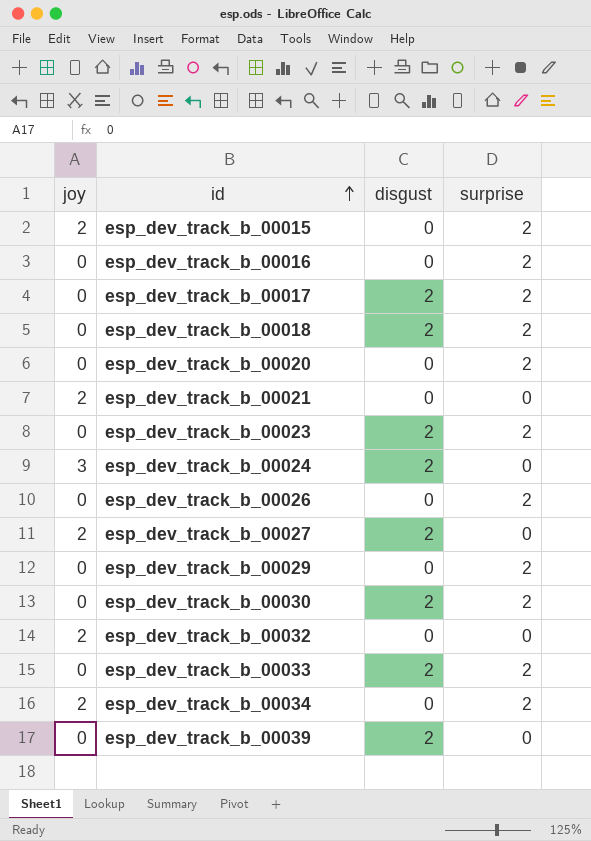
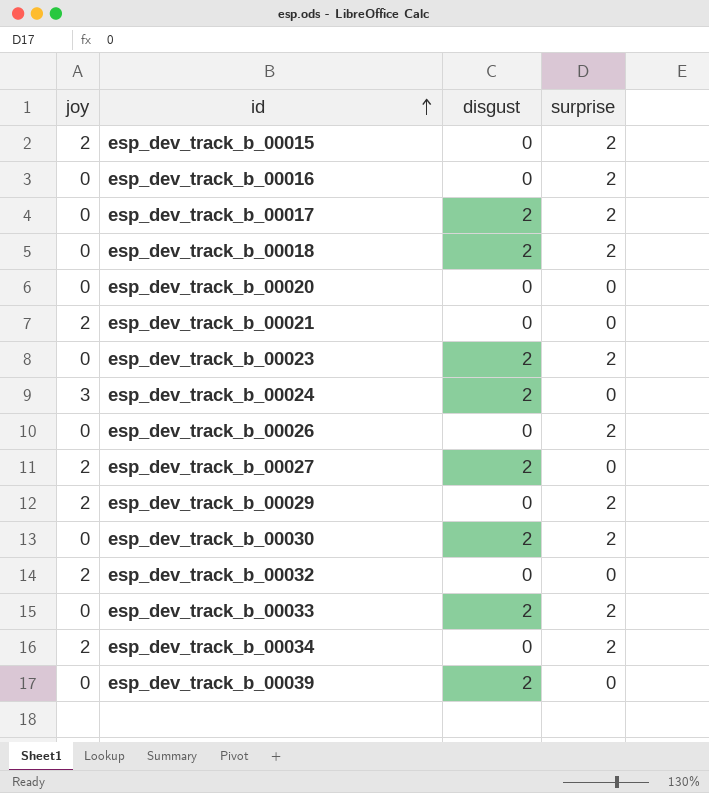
esp_dev_track_b_00020 | surprise: 2 -> 0
esp_dev_track_b_00029 | joy: 0 -> 2

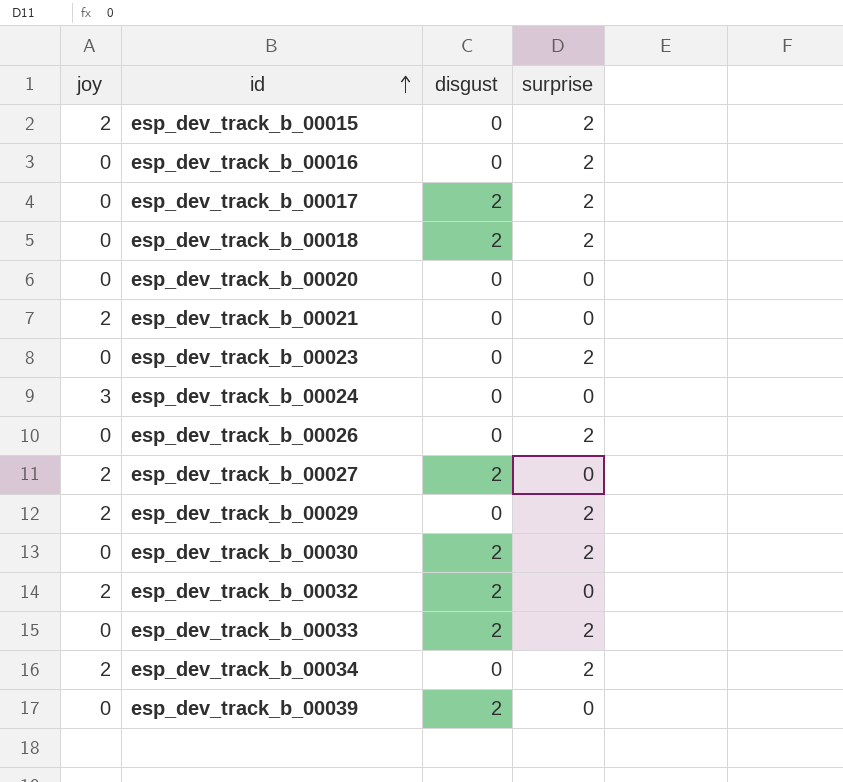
esp_dev_track_b_00023 | disgust: 2 -> 0
esp_dev_track_b_00024 | disgust: 2 -> 0
esp_dev_track_b_00032 | disgust: 0 -> 2

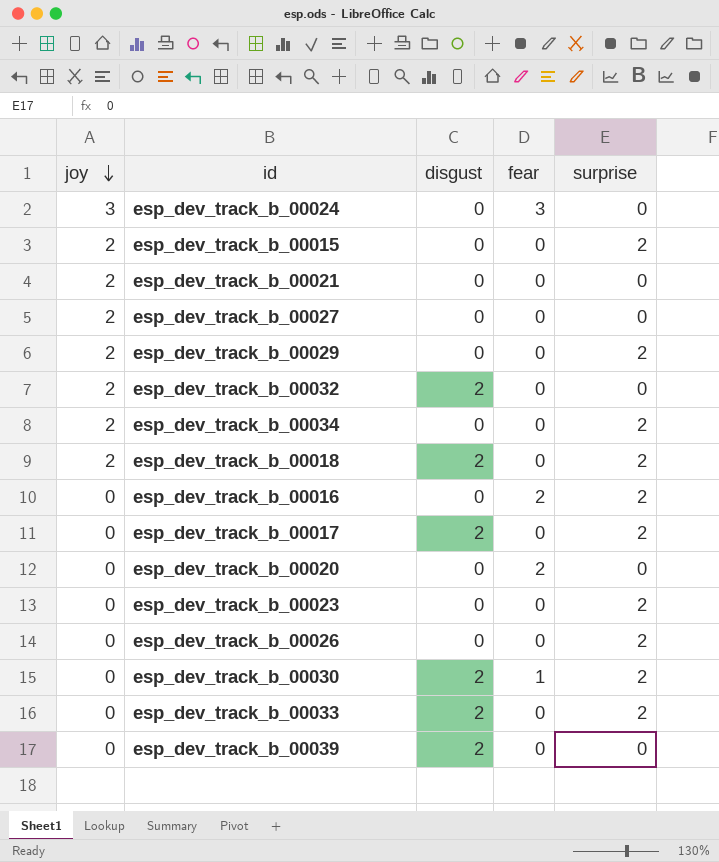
row order: id ascending -> joy descending
column fear | position: none -> 4
esp_dev_track_b_00027 | disgust: 2 -> 0
esp_dev_track_b_00018 | joy: 0 -> 2

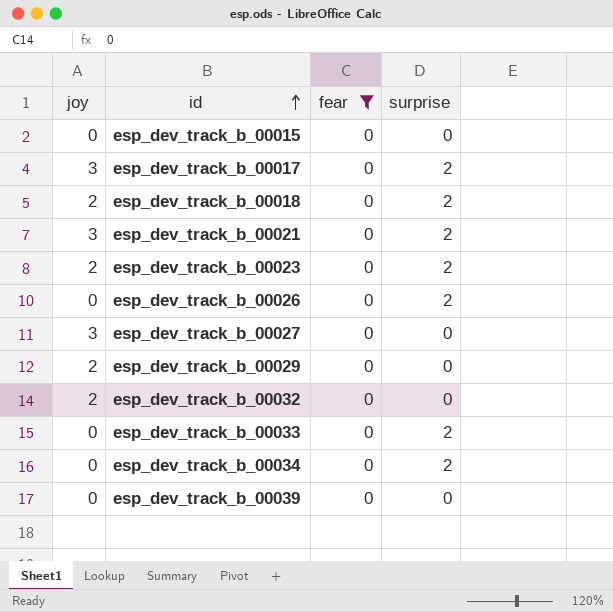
filter: none -> fear = 0
row order: joy descending -> id ascending
column disgust | position: 3 -> none
esp_dev_track_b_00015 | joy: 2 -> 0
esp_dev_track_b_00015 | surprise: 2 -> 0
esp_dev_track_b_00017 | joy: 0 -> 3
esp_dev_track_b_00021 | joy: 2 -> 3
esp_dev_track_b_00021 | surprise: 0 -> 2
esp_dev_track_b_00023 | joy: 0 -> 2
esp_dev_track_b_00027 | joy: 2 -> 3
esp_dev_track_b_00029 | surprise: 2 -> 0
esp_dev_track_b_00034 | joy: 2 -> 0

